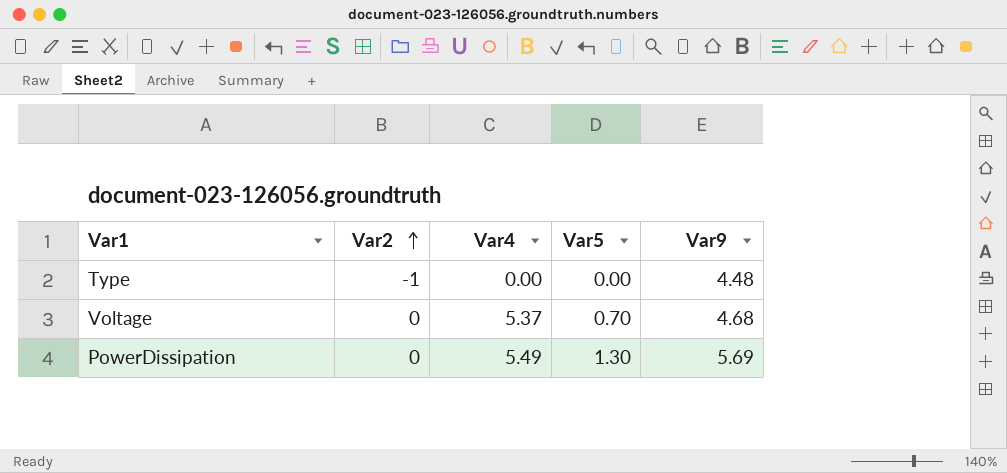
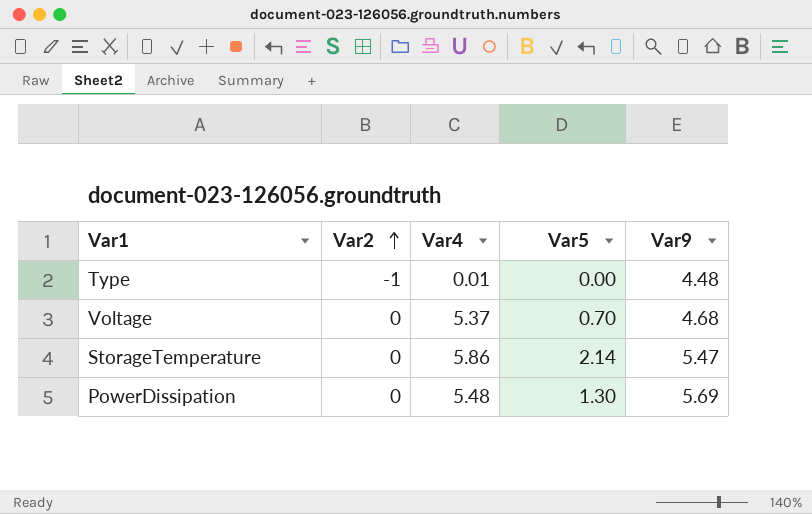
Type | Var4: 0.00 -> 0.01
row StorageTemperature: none -> 0 | 5.86 | 2.14 | 5.47
PowerDissipation | Var4: 5.49 -> 5.48

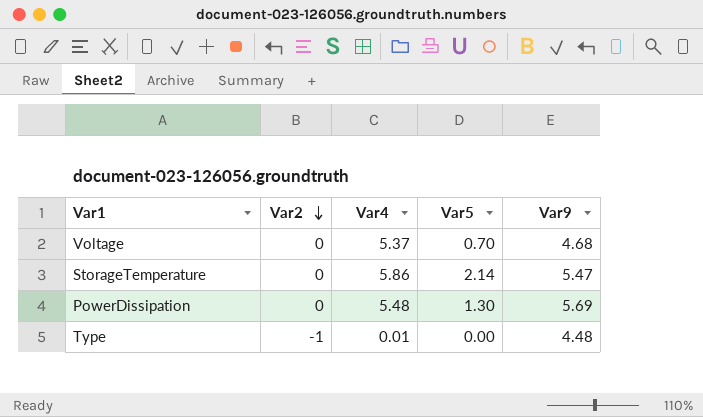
row order: Var2 ascending -> Var2 descending

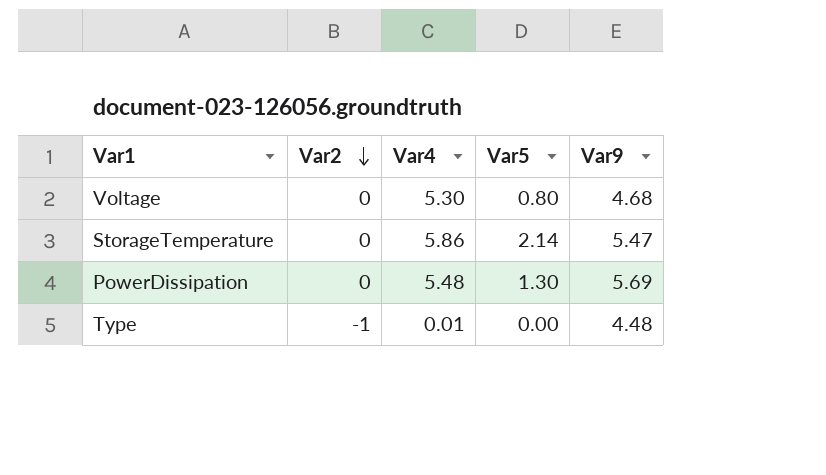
Voltage | Var4: 5.37 -> 5.30
Voltage | Var5: 0.70 -> 0.80

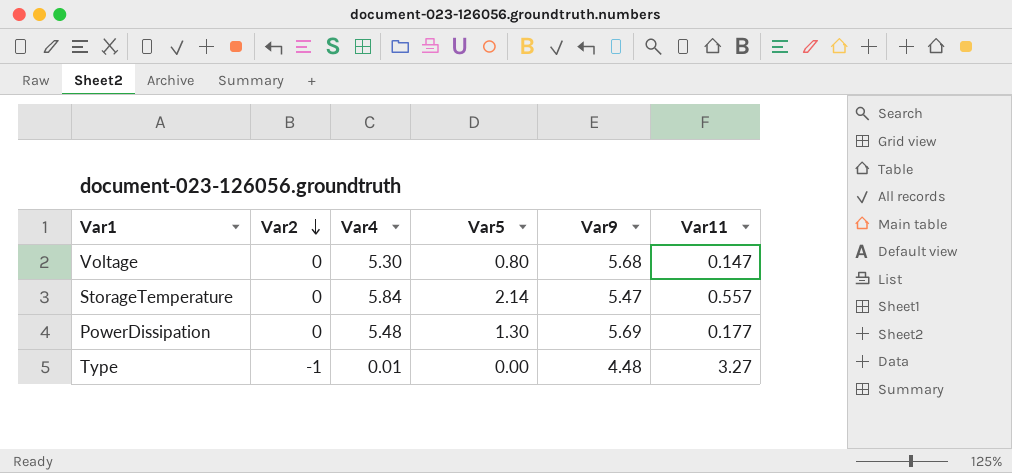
column Var11 | position: none -> 6
Voltage | Var9: 4.68 -> 5.68
StorageTemperature | Var4: 5.86 -> 5.84

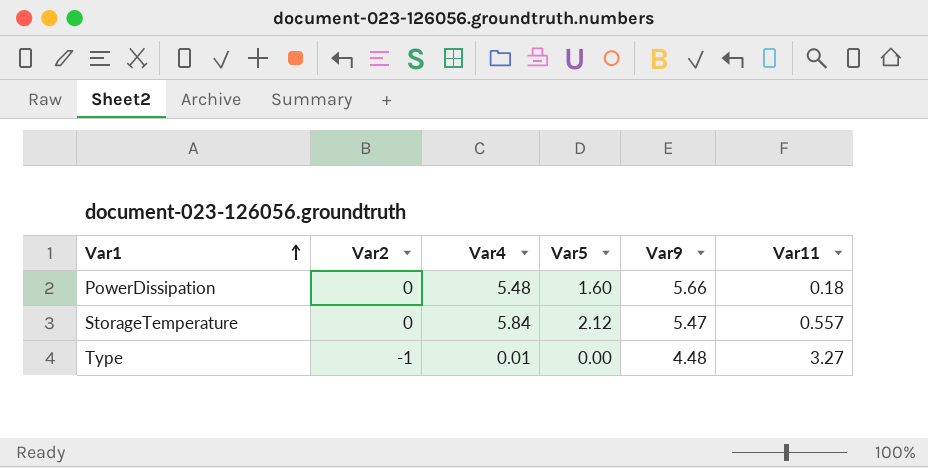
row order: Var2 descending -> Var1 ascending
row Voltage: 0 | 5.30 | 0.80 | 5.68 | 0.147 -> none
PowerDissipation | Var5: 1.30 -> 1.60
PowerDissipation | Var9: 5.69 -> 5.66
PowerDissipation | Var11: 0.177 -> 0.18
StorageTemperature | Var5: 2.14 -> 2.12

